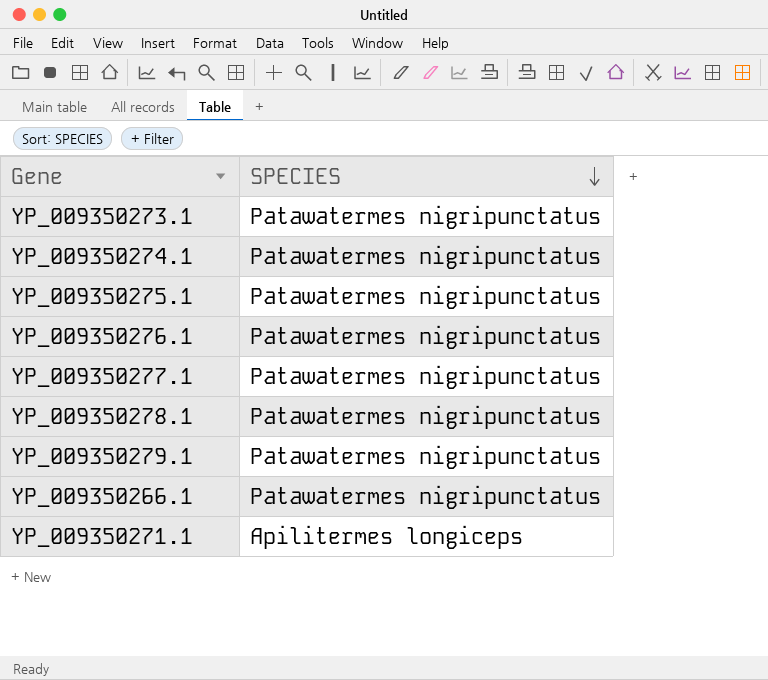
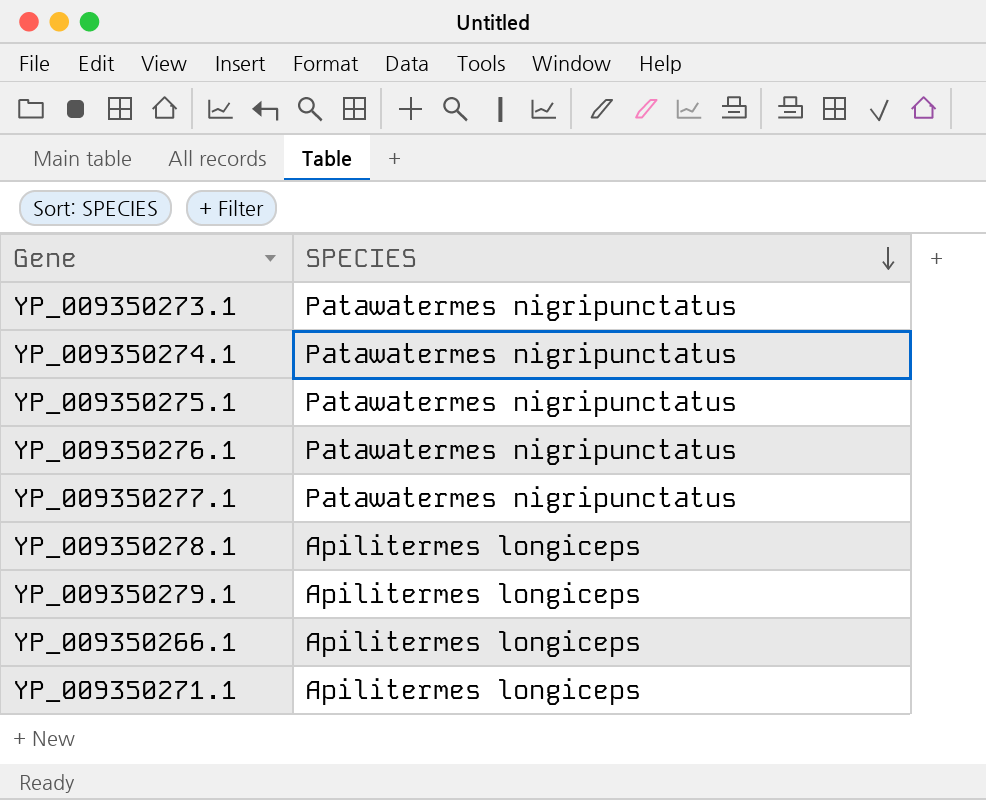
YP_009350278.1 | SPECIES: Patawatermes nigripunctatus -> Apilitermes longiceps
YP_009350279.1 | SPECIES: Patawatermes nigripunctatus -> Apilitermes longiceps
YP_009350266.1 | SPECIES: Patawatermes nigripunctatus -> Apilitermes longiceps

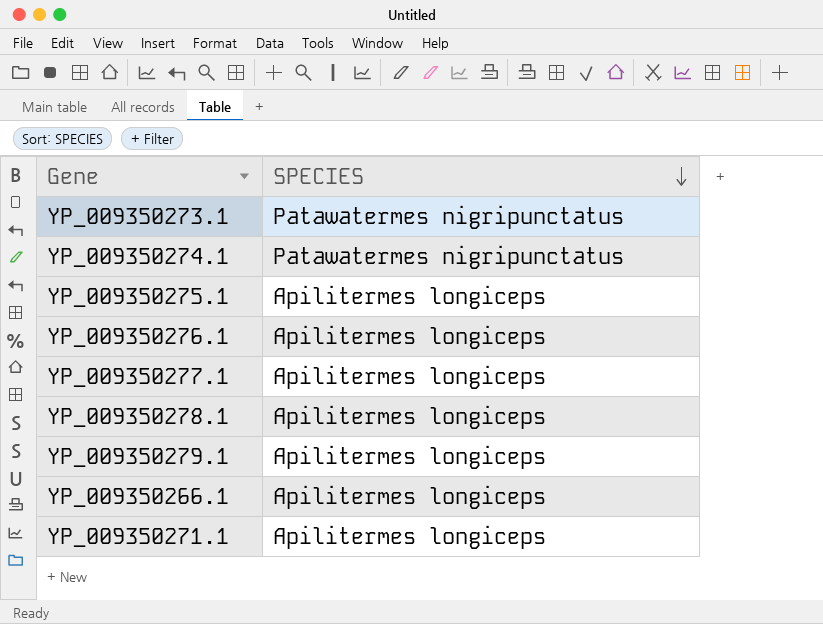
YP_009350275.1 | SPECIES: Patawatermes nigripunctatus -> Apilitermes longiceps
YP_009350276.1 | SPECIES: Patawatermes nigripunctatus -> Apilitermes longiceps
YP_009350277.1 | SPECIES: Patawatermes nigripunctatus -> Apilitermes longiceps

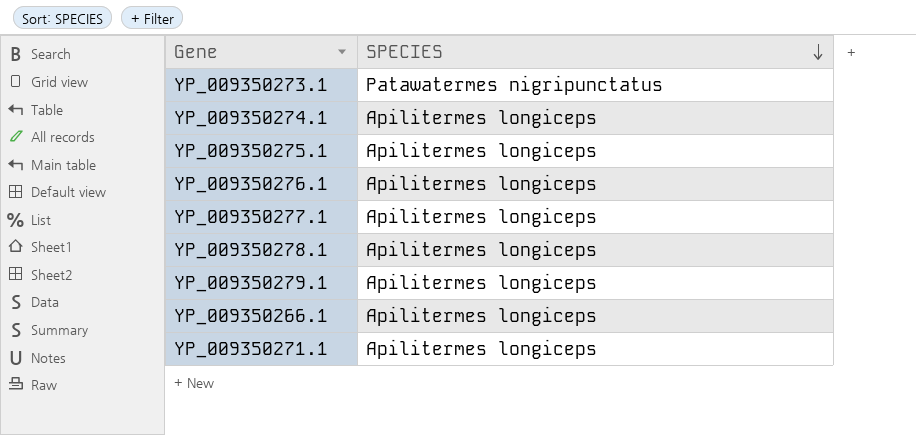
YP_009350274.1 | SPECIES: Patawatermes nigripunctatus -> Apilitermes longiceps

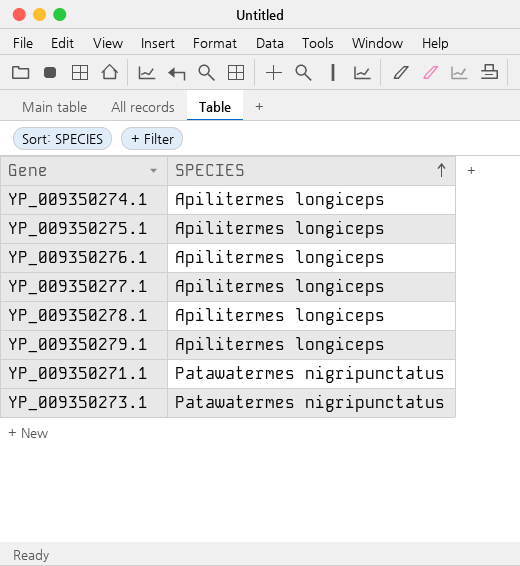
row order: SPECIES descending -> SPECIES ascending
row YP_009350266.1: Apilitermes longiceps -> none
YP_009350271.1 | SPECIES: Apilitermes longiceps -> Patawatermes nigripunctatus

